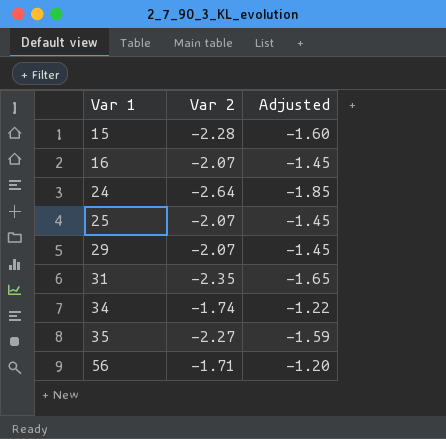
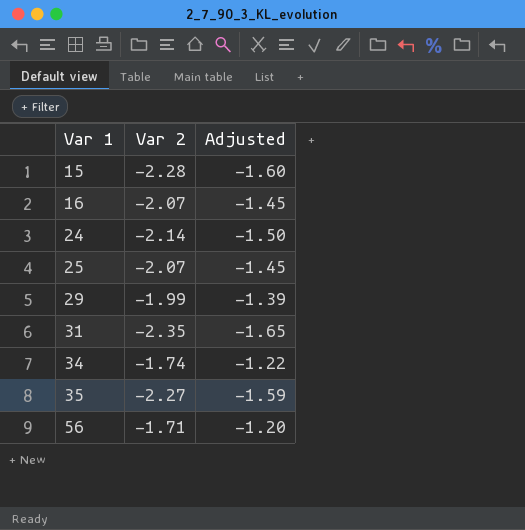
24 | Var 2: -2.64 -> -2.14
24 | Adjusted: -1.85 -> -1.50
29 | Var 2: -2.07 -> -1.99
29 | Adjusted: -1.45 -> -1.39

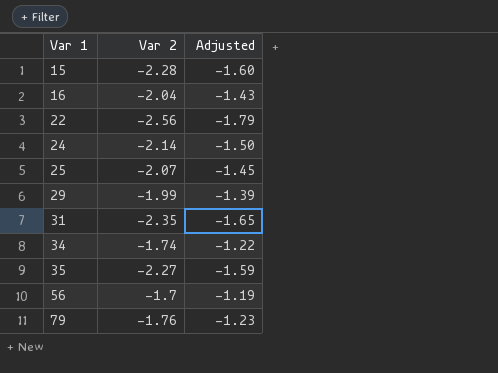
16 | Var 2: -2.07 -> -2.04
16 | Adjusted: -1.45 -> -1.43
row 22: none -> -2.56 | -1.79
56 | Var 2: -1.71 -> -1.7
56 | Adjusted: -1.20 -> -1.19
row 79: none -> -1.76 | -1.23

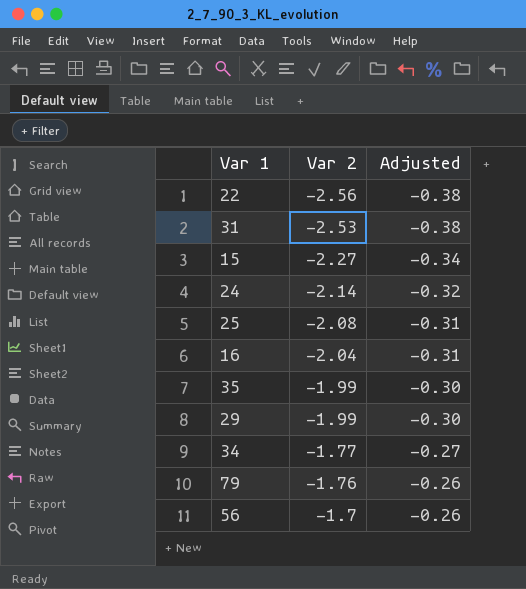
row order: Var 1 ascending -> Var 2 ascending
column Adjusted | formula: [Var 2] * 0.7 -> [Var 2] * 0.15
31 | Var 2: -2.35 -> -2.53
15 | Var 2: -2.28 -> -2.27
25 | Var 2: -2.07 -> -2.08
35 | Var 2: -2.27 -> -1.99
34 | Var 2: -1.74 -> -1.77

